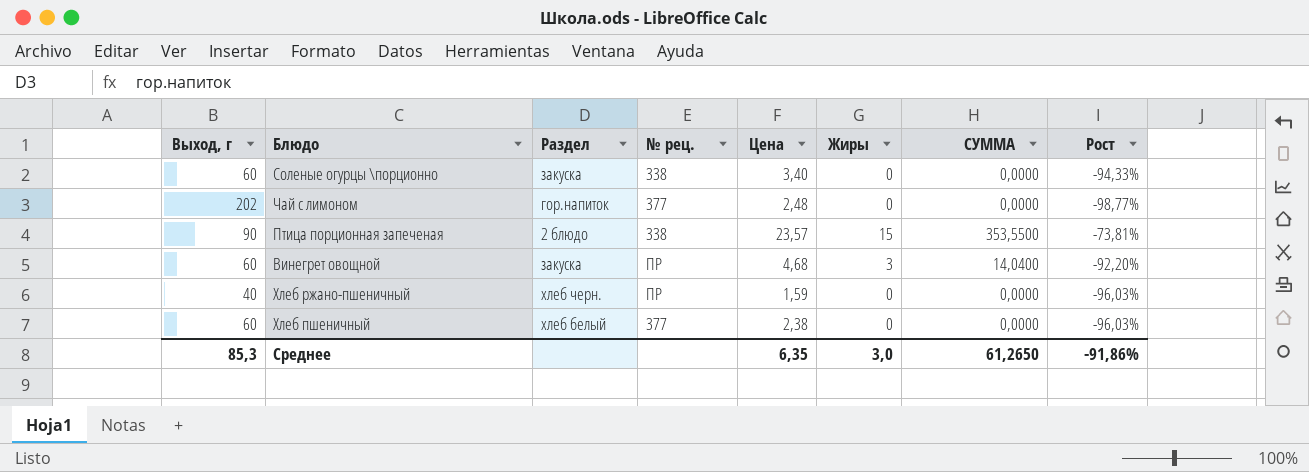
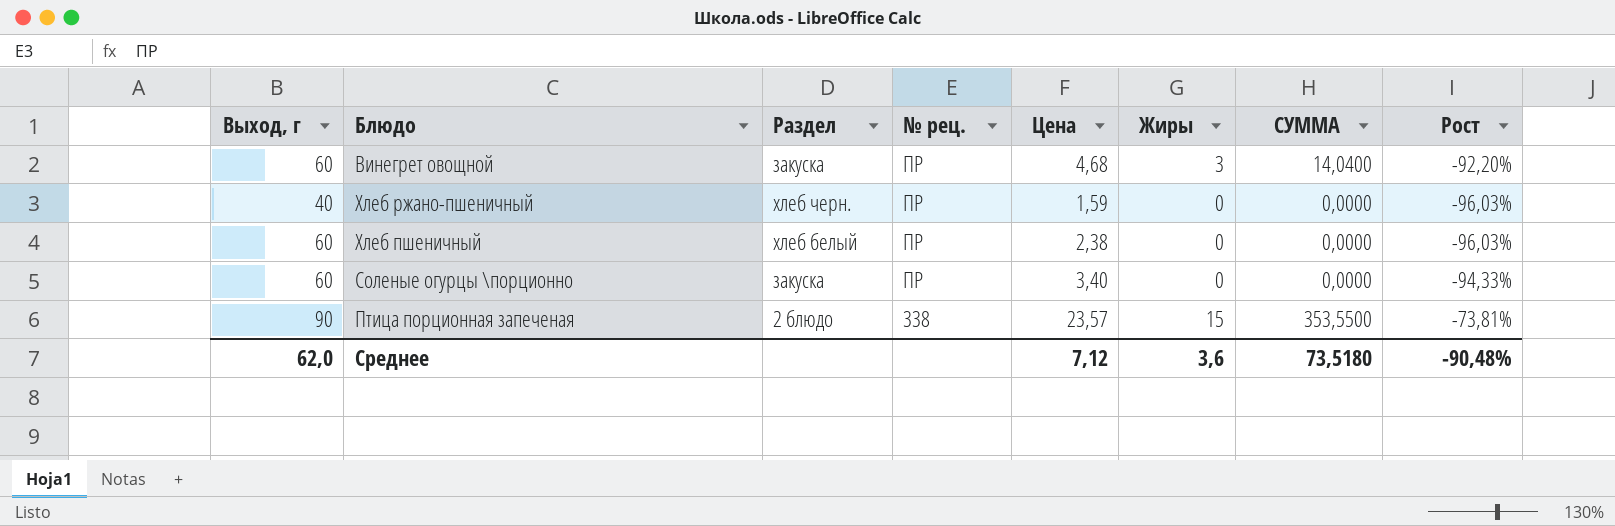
row order: none -> № рец. descending
row Чай с лимоном: 202 | гор.напиток | 377 | 2,48 | 0 | 0,0000 | -98,77% -> none
Хлеб пшеничный | № рец.: 377 -> ПР
Соленые огурцы \порционно | № рец.: 338 -> ПР
Среднее | Выход, г: 85,3 -> 62,0
Среднее | Цена: 6,35 -> 7,12
Среднее | Жиры: 3,0 -> 3,6
Среднее | СУММА: 61,2650 -> 73,5180
Среднее | Рост: -91,86% -> -90,48%

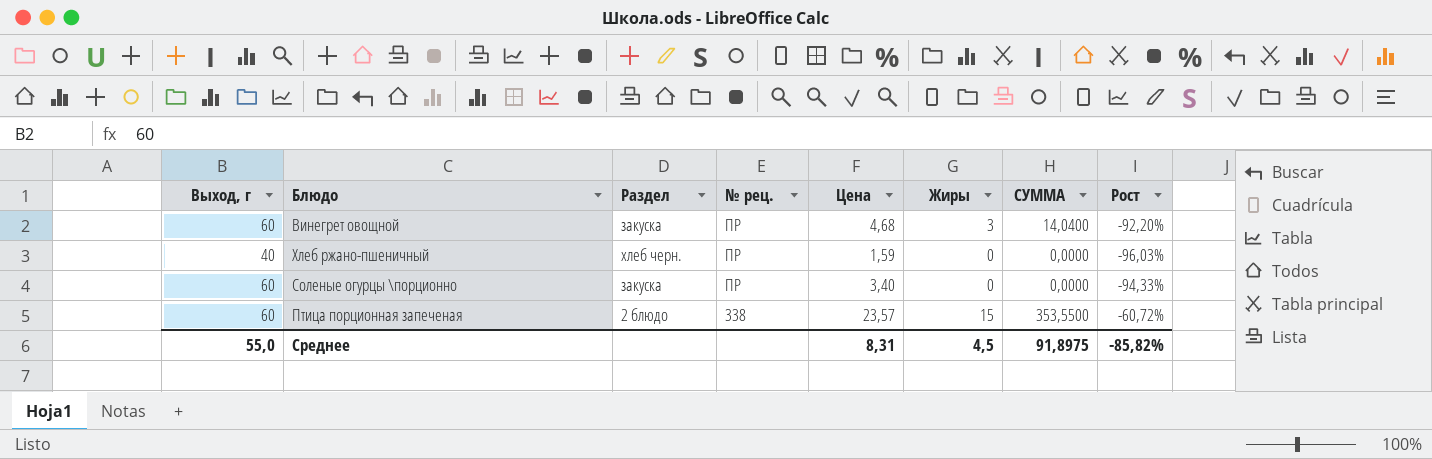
row Хлеб пшеничный: 60 | хлеб белый | ПР | 2,38 | 0 | 0,0000 | -96,03% -> none
Птица порционная запеченая | Выход, г: 90 -> 60
Птица порционная запеченая | Рост: -73,81% -> -60,72%
Среднее | Выход, г: 62,0 -> 55,0
Среднее | Цена: 7,12 -> 8,31
Среднее | Жиры: 3,6 -> 4,5
Среднее | СУММА: 73,5180 -> 91,8975
Среднее | Рост: -90,48% -> -85,82%

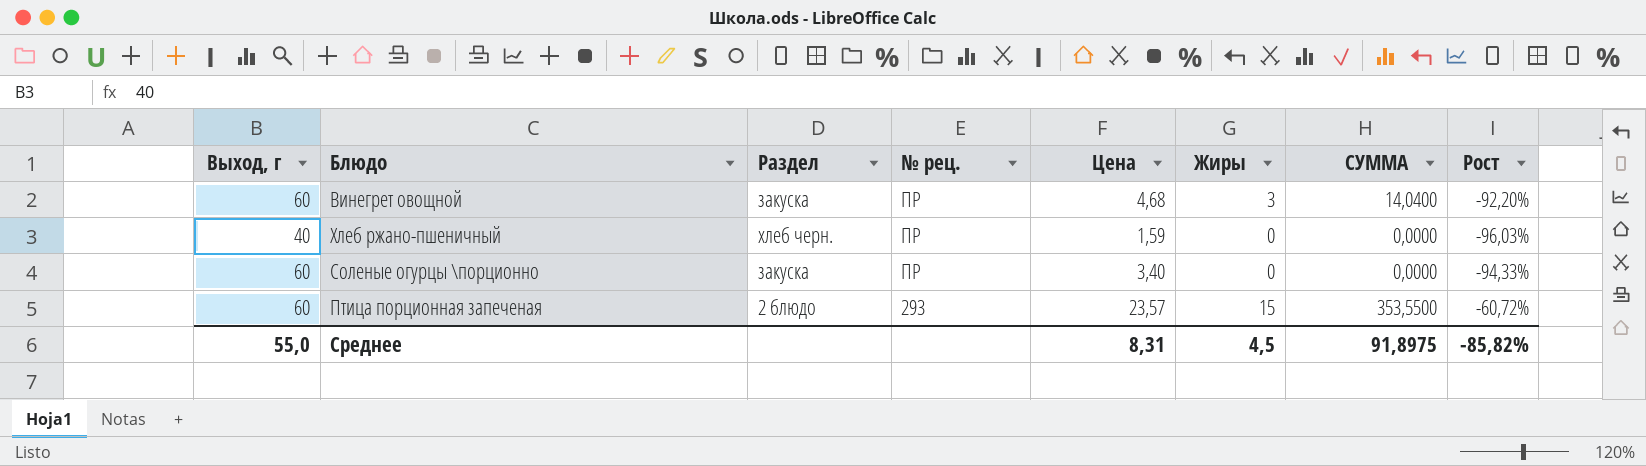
Птица порционная запеченая | № рец.: 338 -> 293

